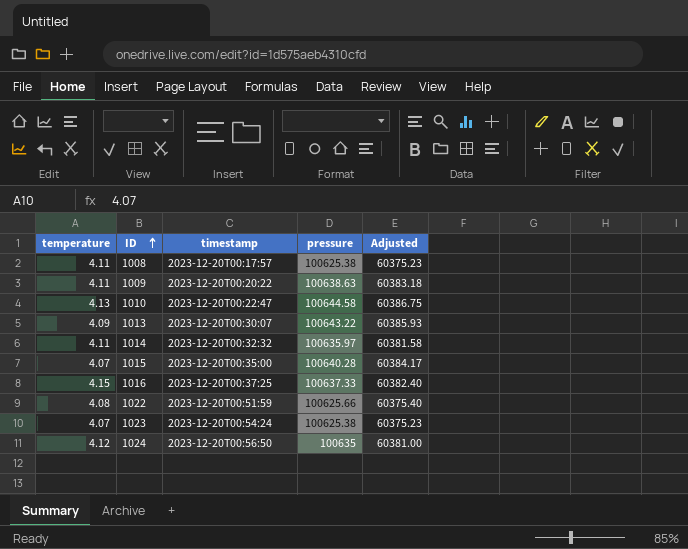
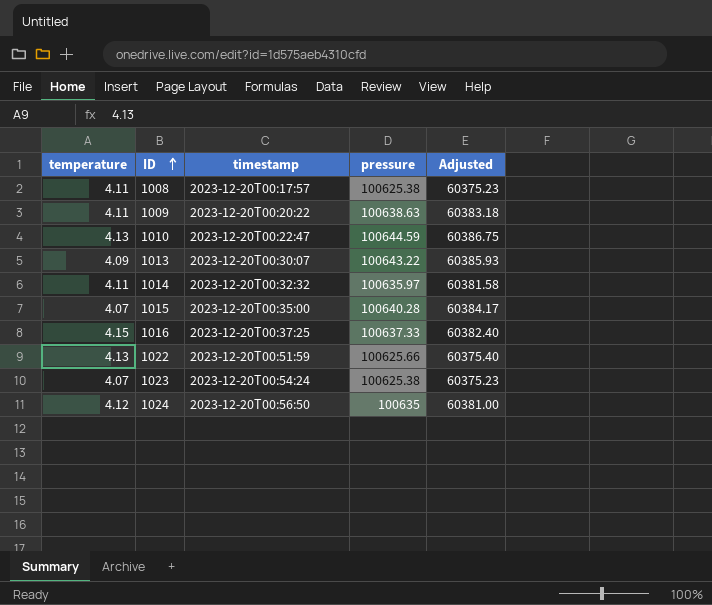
1010 | pressure: 100644.58 -> 100644.59
1022 | temperature: 4.08 -> 4.13

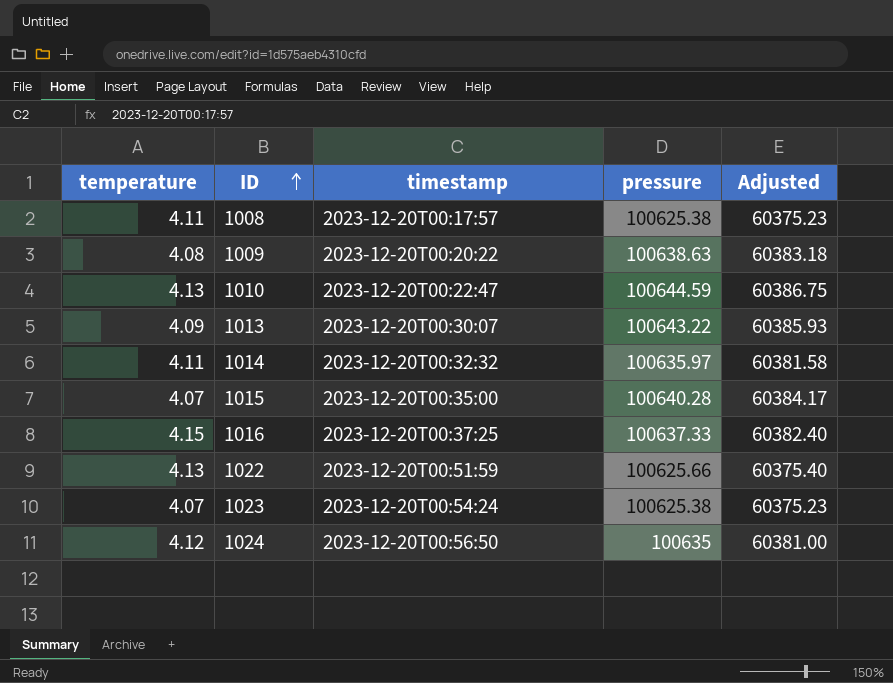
1009 | temperature: 4.11 -> 4.08

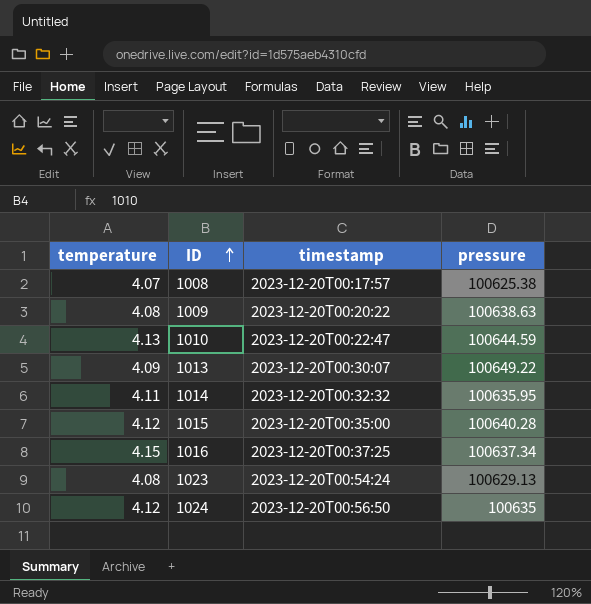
column Adjusted | formula: [pressure] * 0.6 -> none
row 1022: 4.13 | 2023-12-20T00:51:59 | 100625.66 | 60375.40 -> none
1008 | temperature: 4.11 -> 4.07
1013 | pressure: 100643.22 -> 100649.22
1014 | pressure: 100635.97 -> 100635.95
1015 | temperature: 4.07 -> 4.12
1016 | pressure: 100637.33 -> 100637.34
1023 | temperature: 4.07 -> 4.08
1023 | pressure: 100625.38 -> 100629.13

